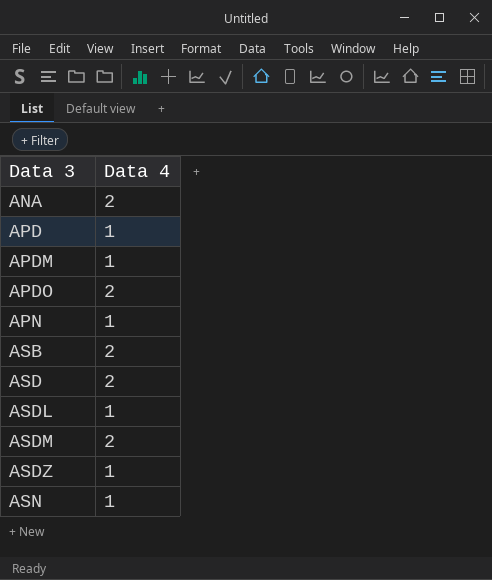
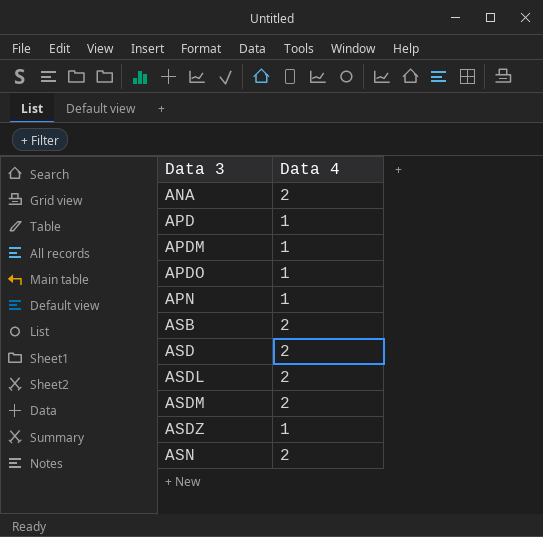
APDO | Data 4: 2 -> 1
ASDL | Data 4: 1 -> 2
ASN | Data 4: 1 -> 2

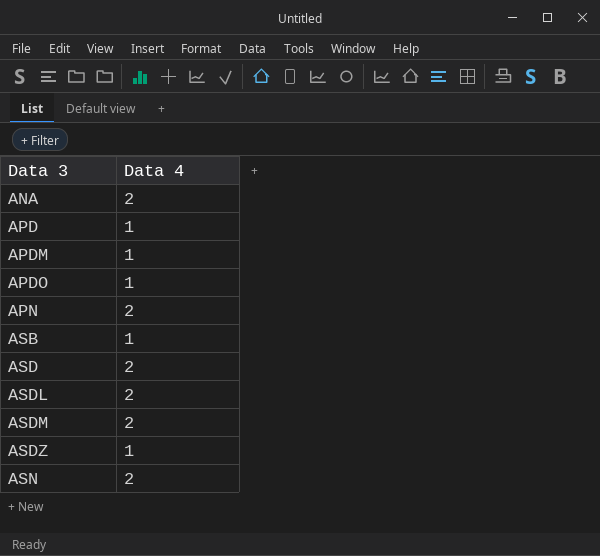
APN | Data 4: 1 -> 2
ASB | Data 4: 2 -> 1

